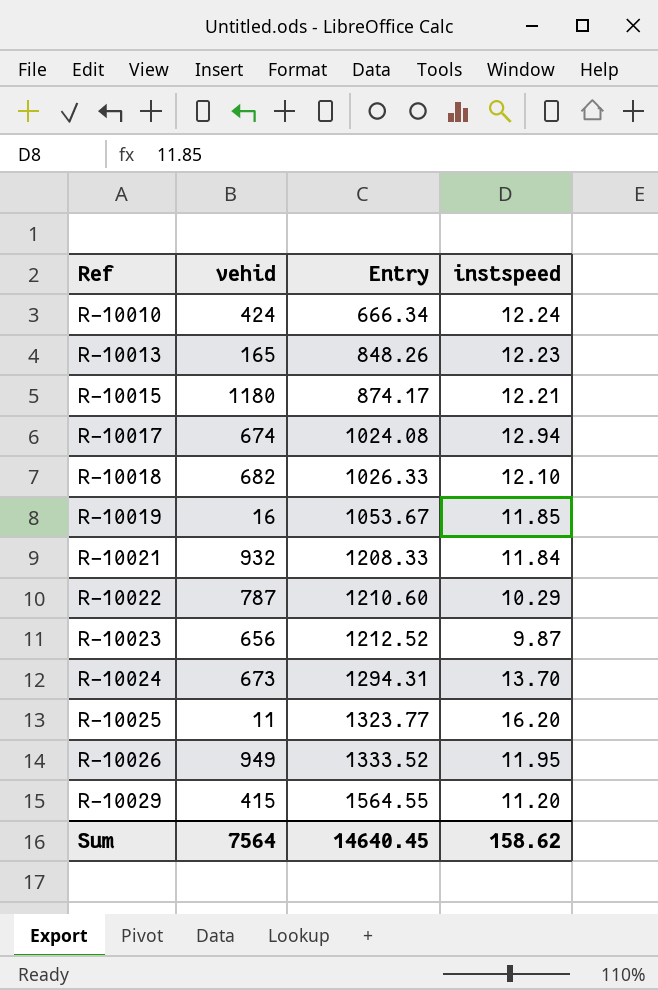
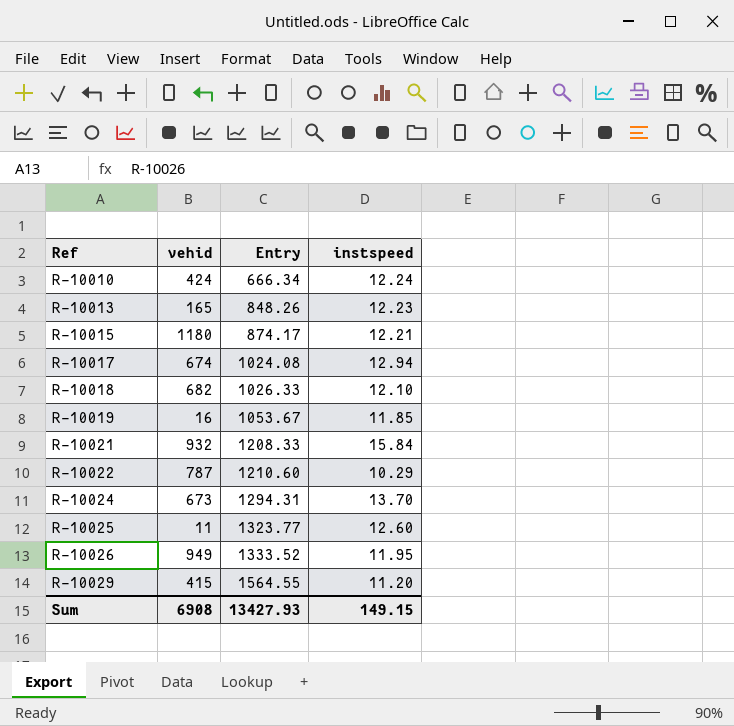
row R-10023: 656 | 1212.52 | 9.87 -> none
R-10021 | instspeed: 11.84 -> 15.84
R-10025 | instspeed: 16.20 -> 12.60
Sum | vehid: 7564 -> 6908
Sum | Entry: 14640.45 -> 13427.93
Sum | instspeed: 158.62 -> 149.15

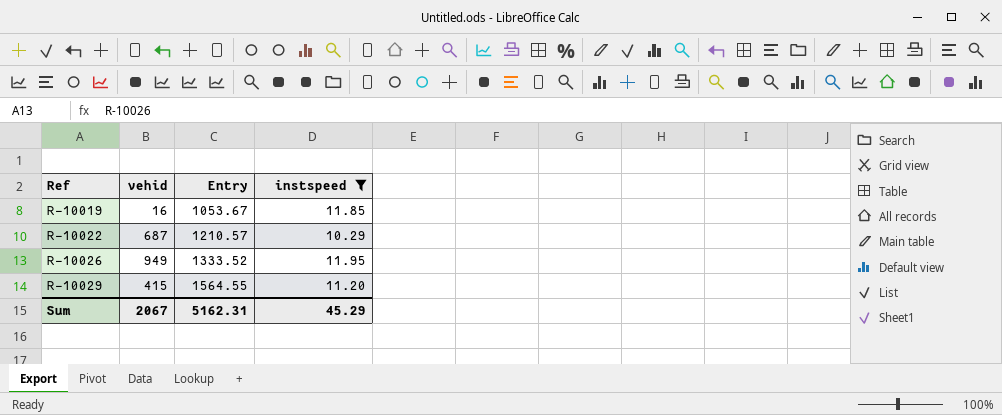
filter: none -> instspeed <= 11.95
R-10022 | vehid: 787 -> 687
R-10022 | Entry: 1210.60 -> 1210.57
Sum | vehid: 6908 -> 2067
Sum | Entry: 13427.93 -> 5162.31
Sum | instspeed: 149.15 -> 45.29

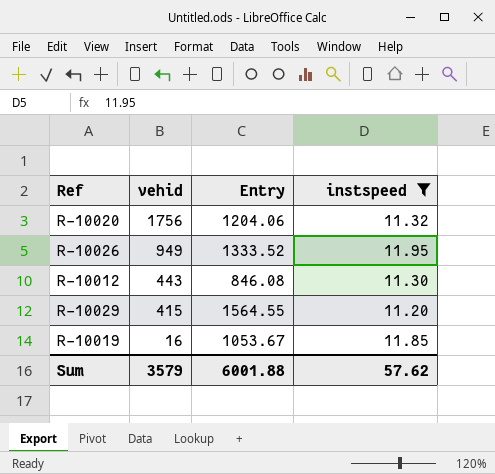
row order: Ref ascending -> vehid descending
row R-10022: 687 | 1210.57 | 10.29 -> none
row R-10020: none -> 1756 | 1204.06 | 11.32
row R-10012: none -> 443 | 846.08 | 11.30
Sum | vehid: 2067 -> 3579
Sum | Entry: 5162.31 -> 6001.88
Sum | instspeed: 45.29 -> 57.62

